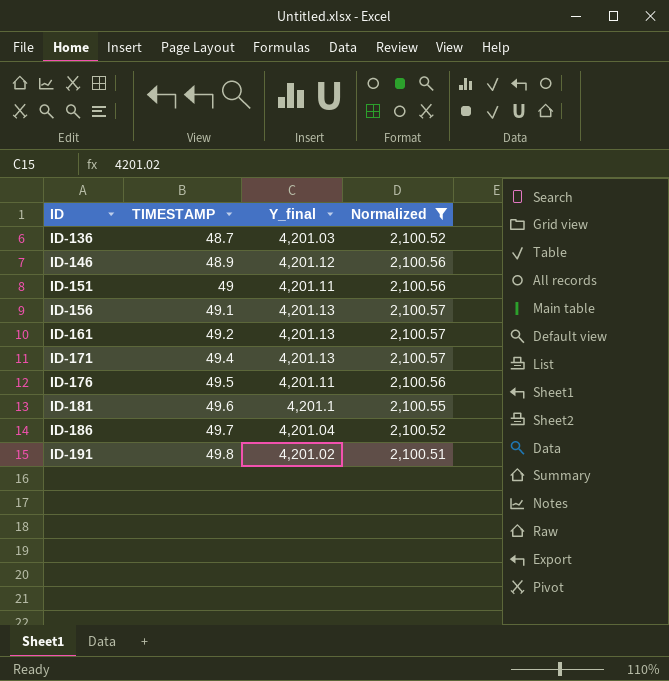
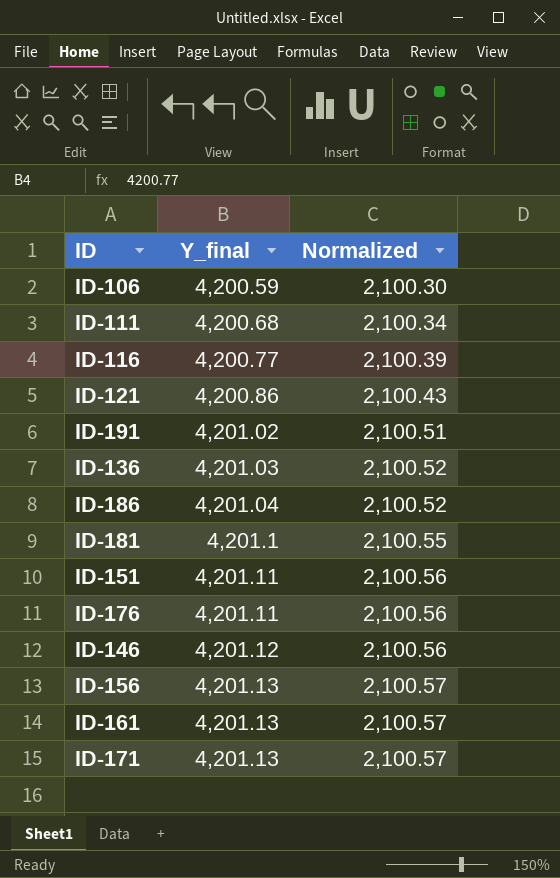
filter: Normalized >= 2,100.51 -> none
row order: ID ascending -> Y_final ascending
column TIMESTAMP | position: 2 -> none

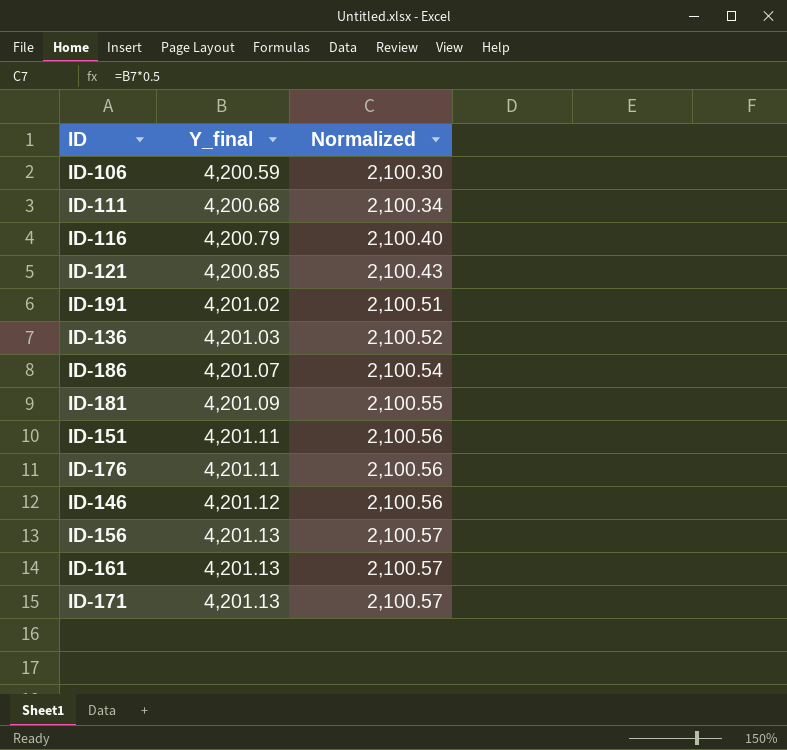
ID-116 | Y_final: 4,200.77 -> 4,200.79
ID-116 | Normalized: 2,100.39 -> 2,100.40
ID-121 | Y_final: 4,200.86 -> 4,200.85
ID-186 | Y_final: 4,201.04 -> 4,201.07
ID-186 | Normalized: 2,100.52 -> 2,100.54
ID-181 | Y_final: 4,201.1 -> 4,201.09

